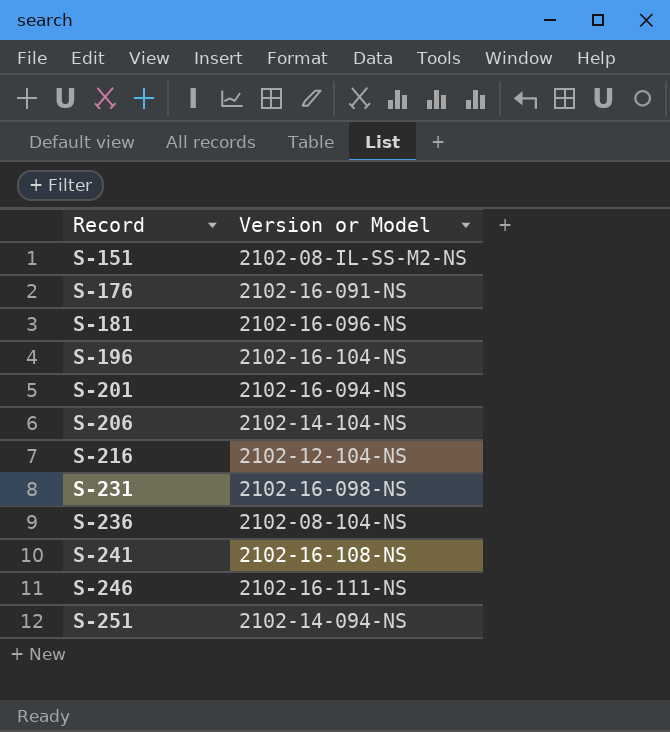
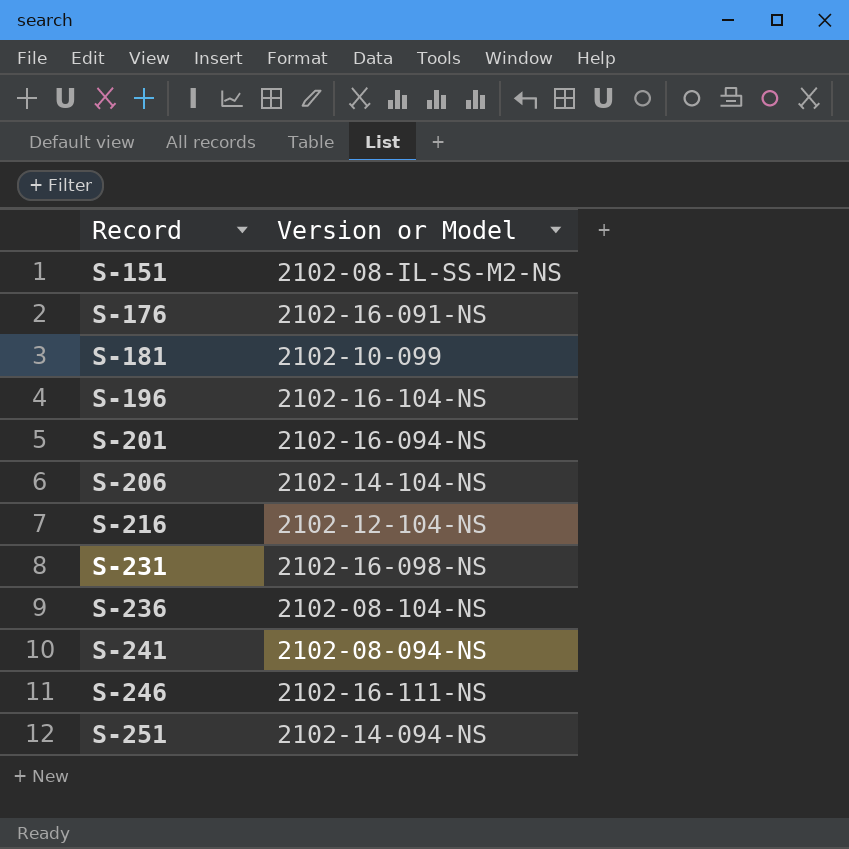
S-181 | Version or Model: 2102-16-096-NS -> 2102-10-099
S-241 | Version or Model: 2102-16-108-NS -> 2102-08-094-NS

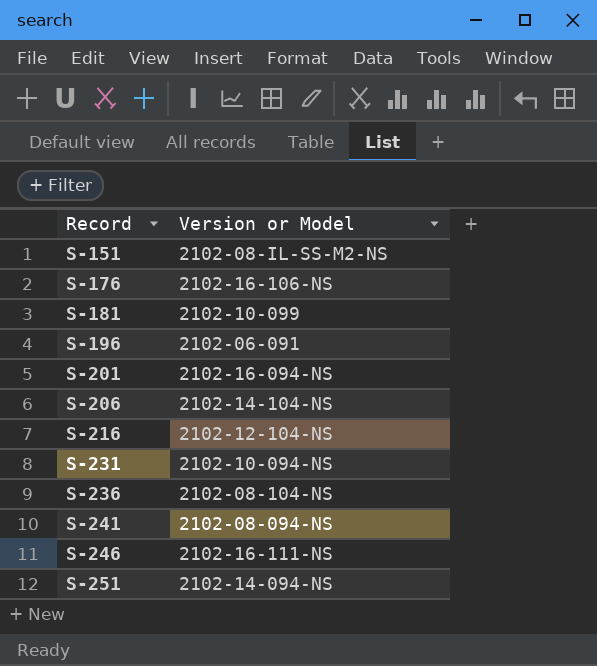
S-176 | Version or Model: 2102-16-091-NS -> 2102-16-106-NS
S-196 | Version or Model: 2102-16-104-NS -> 2102-06-091
S-231 | Version or Model: 2102-16-098-NS -> 2102-10-094-NS

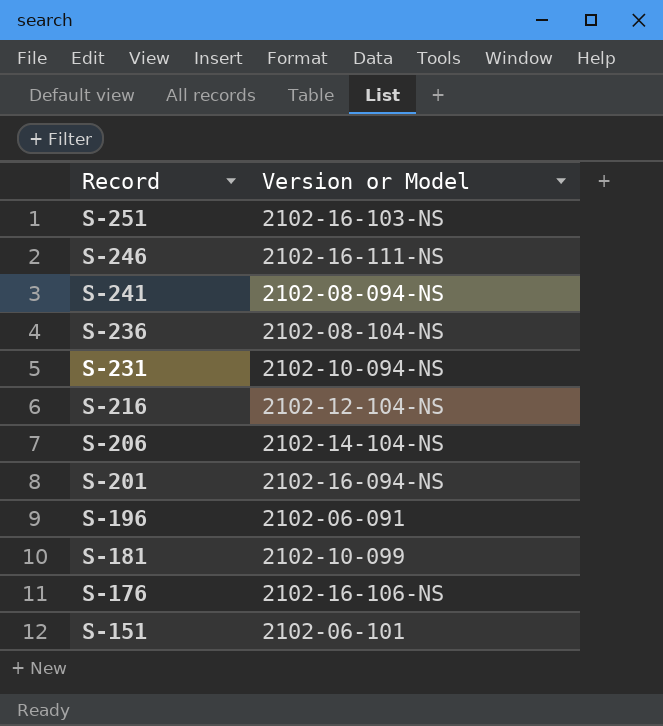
row order: Record ascending -> Record descending
S-251 | Version or Model: 2102-14-094-NS -> 2102-16-103-NS
S-151 | Version or Model: 2102-08-IL-SS-M2-NS -> 2102-06-101

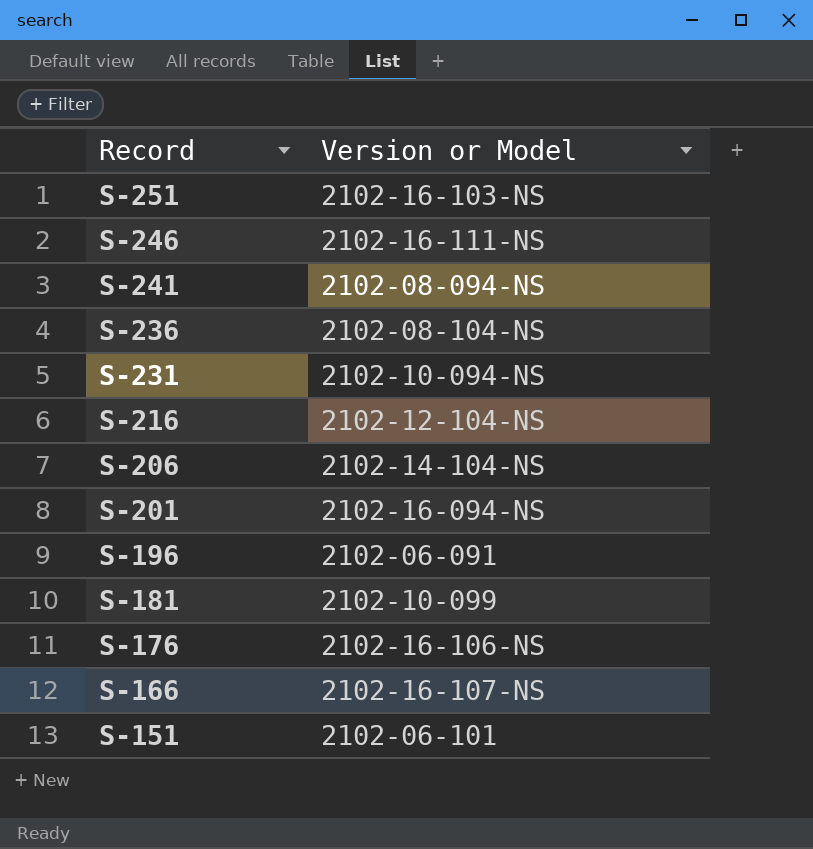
row S-166: none -> 2102-16-107-NS

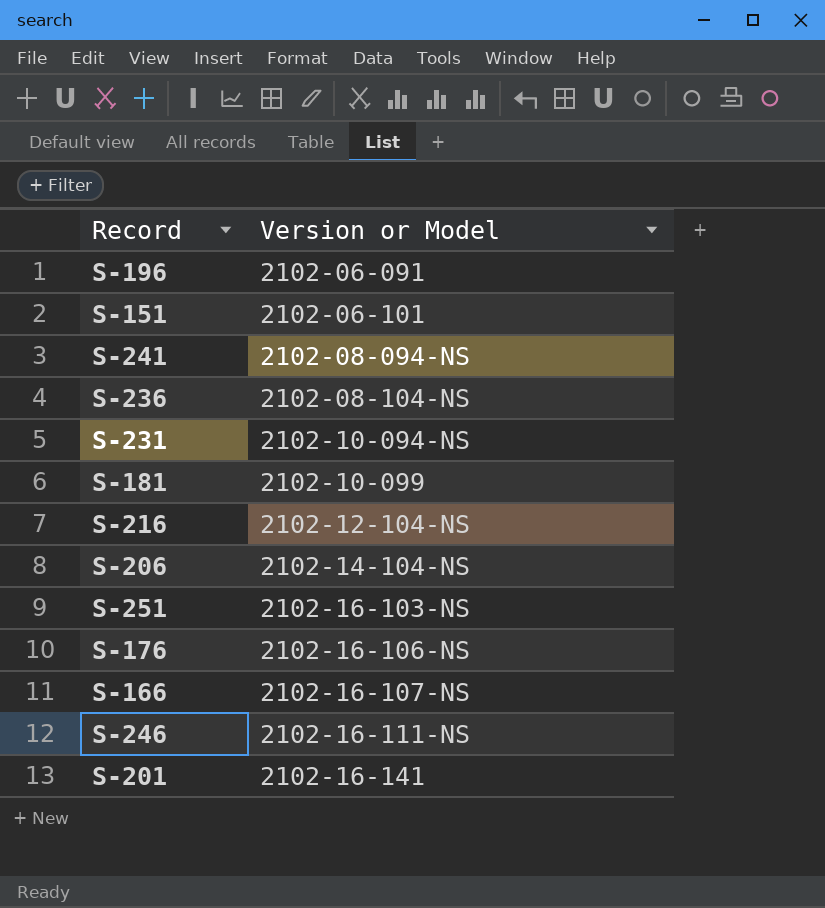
row order: Record descending -> Version or Model ascending
S-201 | Version or Model: 2102-16-094-NS -> 2102-16-141

